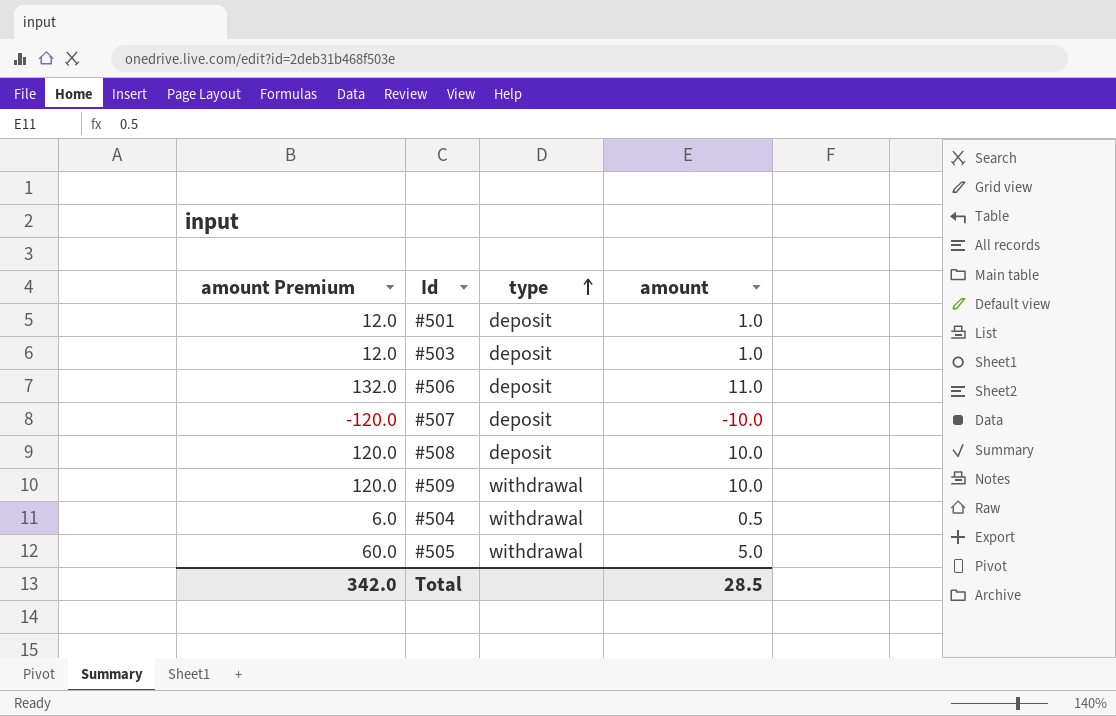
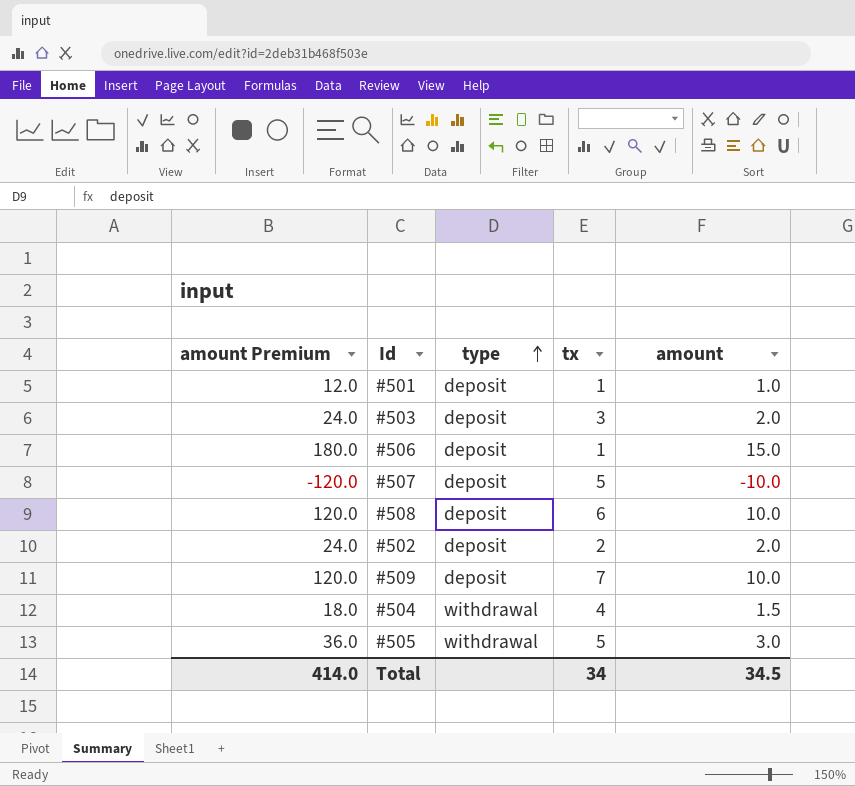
column tx | position: none -> 4
#503 | amount Premium: 12.0 -> 24.0
#503 | amount: 1.0 -> 2.0
#506 | amount Premium: 132.0 -> 180.0
#506 | amount: 11.0 -> 15.0
row #502: none -> 24.0 | deposit | 2 | 2.0
#509 | type: withdrawal -> deposit
#504 | amount Premium: 6.0 -> 18.0
#504 | amount: 0.5 -> 1.5
#505 | amount Premium: 60.0 -> 36.0
#505 | amount: 5.0 -> 3.0
Total | amount Premium: 342.0 -> 414.0
Total | amount: 28.5 -> 34.5

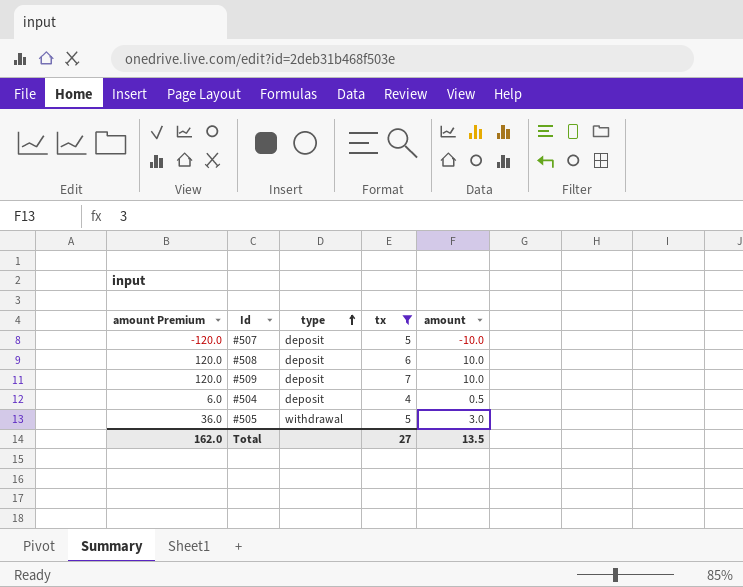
filter: none -> tx >= 4
#504 | amount Premium: 18.0 -> 6.0
#504 | type: withdrawal -> deposit
#504 | amount: 1.5 -> 0.5
Total | amount Premium: 414.0 -> 162.0
Total | tx: 34 -> 27
Total | amount: 34.5 -> 13.5

